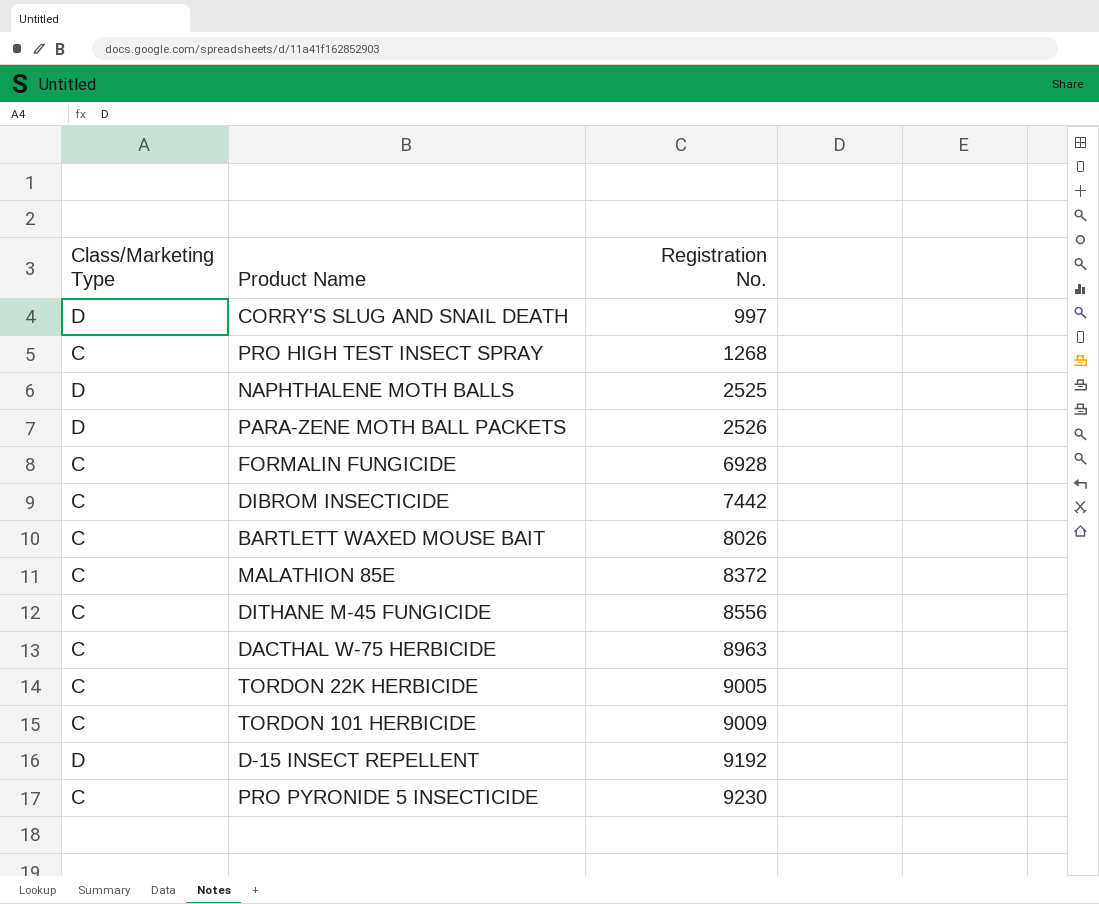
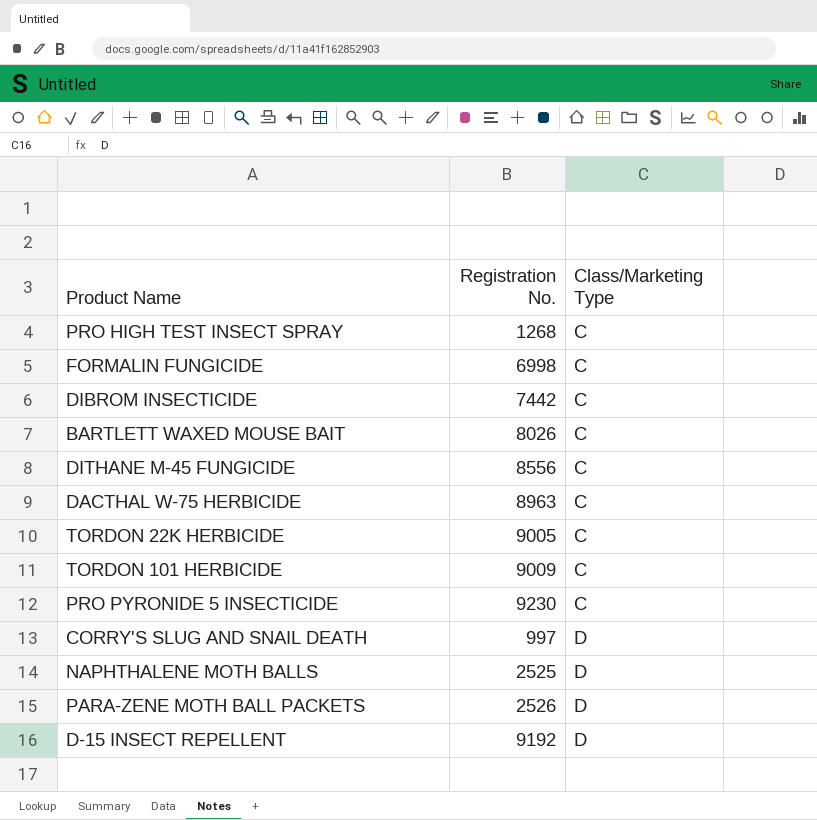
row order: Registration No. ascending -> Class/Marketing Type ascending
column Class/Marketing Type | position: 1 -> 3
row MALATHION 85E: C | 8372 -> none
FORMALIN FUNGICIDE | Registration No.: 6928 -> 6998

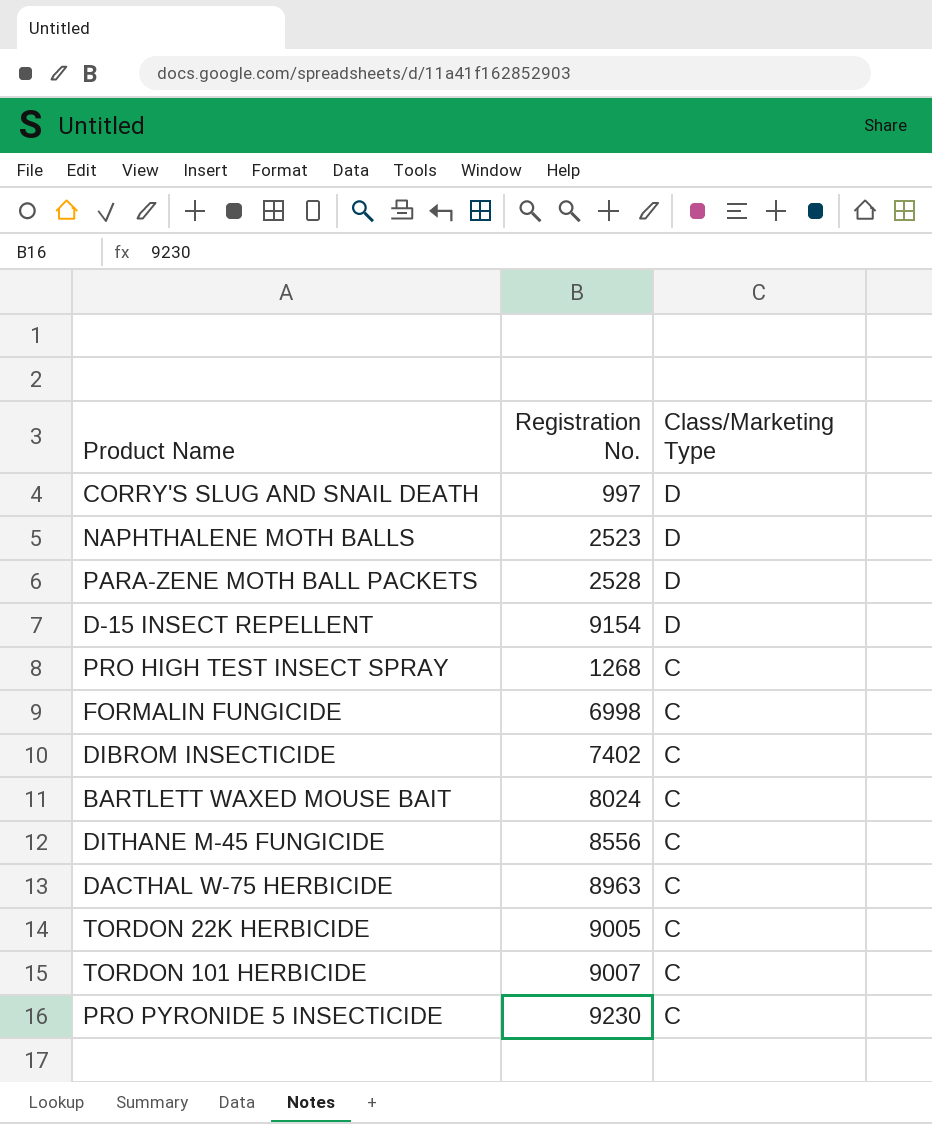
row order: Class/Marketing Type ascending -> Class/Marketing Type descending
NAPHTHALENE MOTH BALLS | Registration No.: 2525 -> 2523
PARA-ZENE MOTH BALL PACKETS | Registration No.: 2526 -> 2528
D-15 INSECT REPELLENT | Registration No.: 9192 -> 9154
DIBROM INSECTICIDE | Registration No.: 7442 -> 7402
BARTLETT WAXED MOUSE BAIT | Registration No.: 8026 -> 8024
TORDON 101 HERBICIDE | Registration No.: 9009 -> 9007

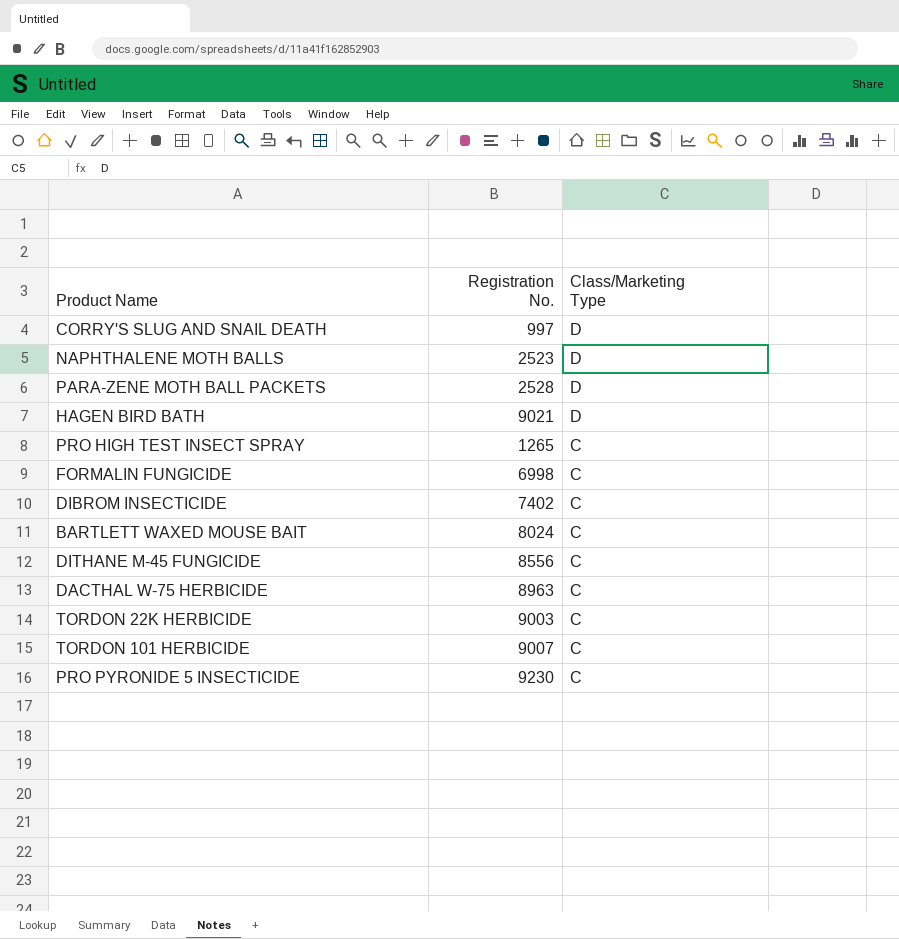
row D-15 INSECT REPELLENT: 9154 | D -> none
row HAGEN BIRD BATH: none -> 9021 | D
PRO HIGH TEST INSECT SPRAY | Registration No.: 1268 -> 1265
TORDON 22K HERBICIDE | Registration No.: 9005 -> 9003

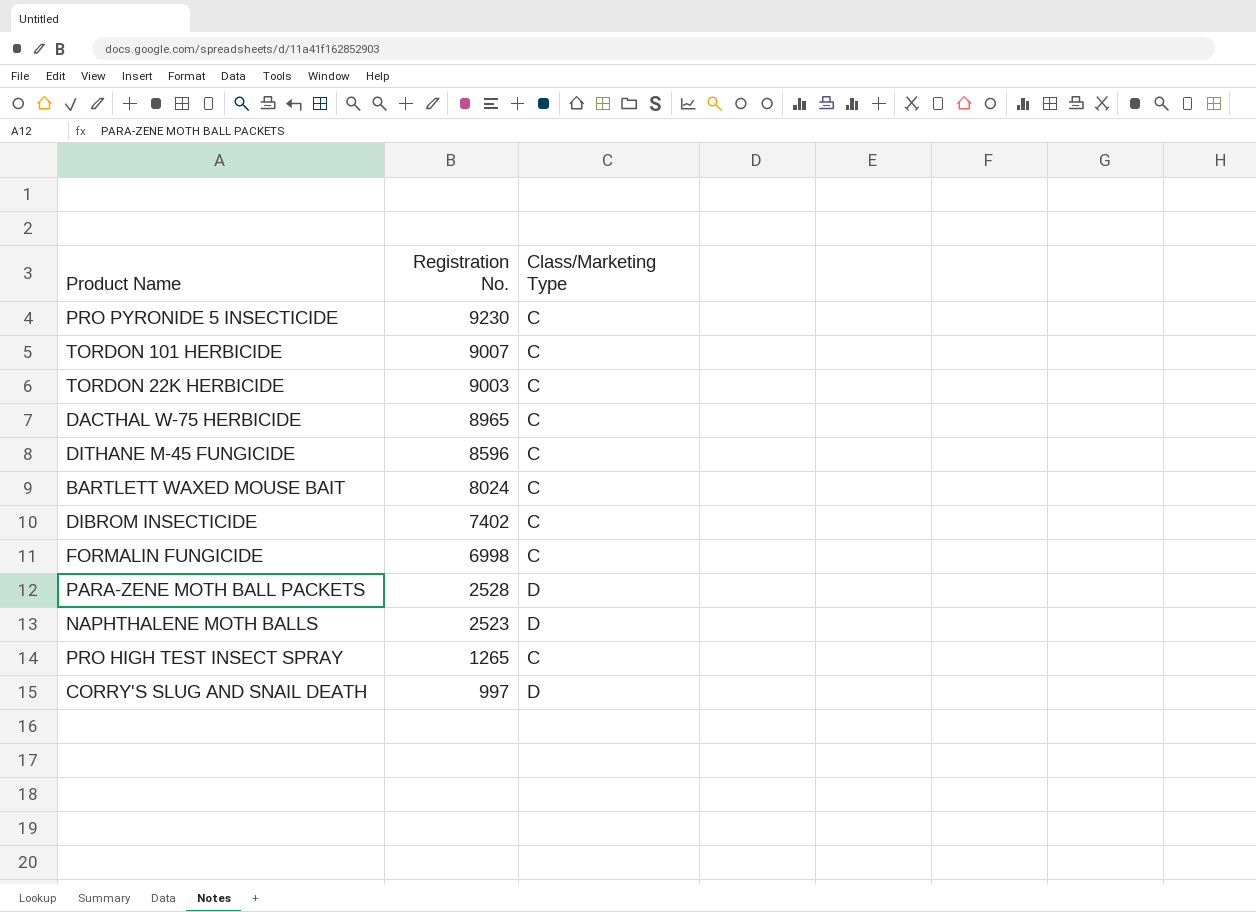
row order: Class/Marketing Type descending -> Registration No. descending
row HAGEN BIRD BATH: 9021 | D -> none
DACTHAL W-75 HERBICIDE | Registration No.: 8963 -> 8965
DITHANE M-45 FUNGICIDE | Registration No.: 8556 -> 8596

